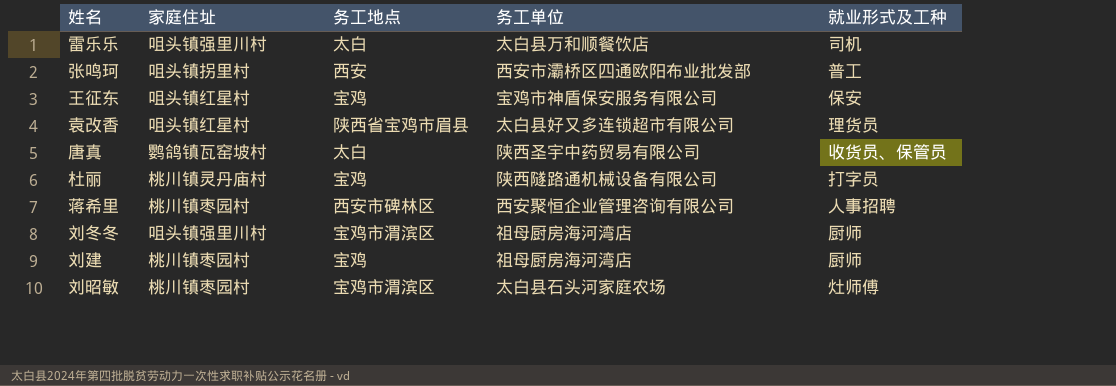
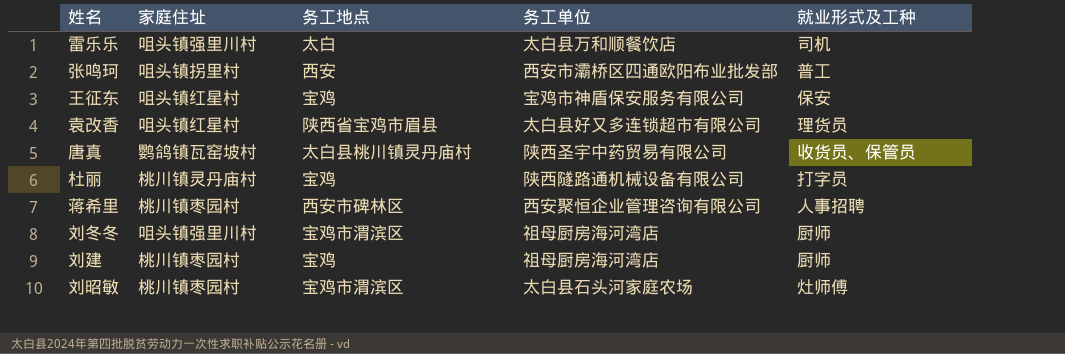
唐真 | 务工地点: 太白 -> 太白县桃川镇灵丹庙村

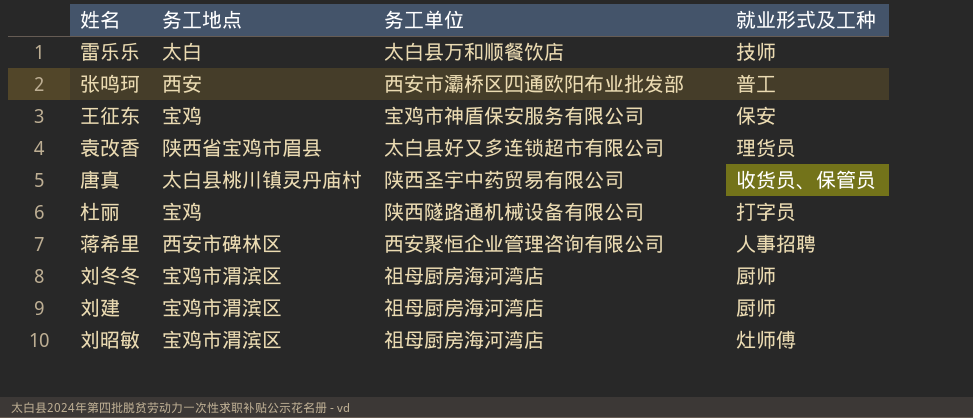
column 家庭住址 | position: 2 -> none
雷乐乐 | 就业形式及工种: 司机 -> 技师
刘建 | 务工地点: 宝鸡 -> 宝鸡市渭滨区
刘昭敏 | 务工单位: 太白县石头河家庭农场 -> 祖母厨房海河湾店

